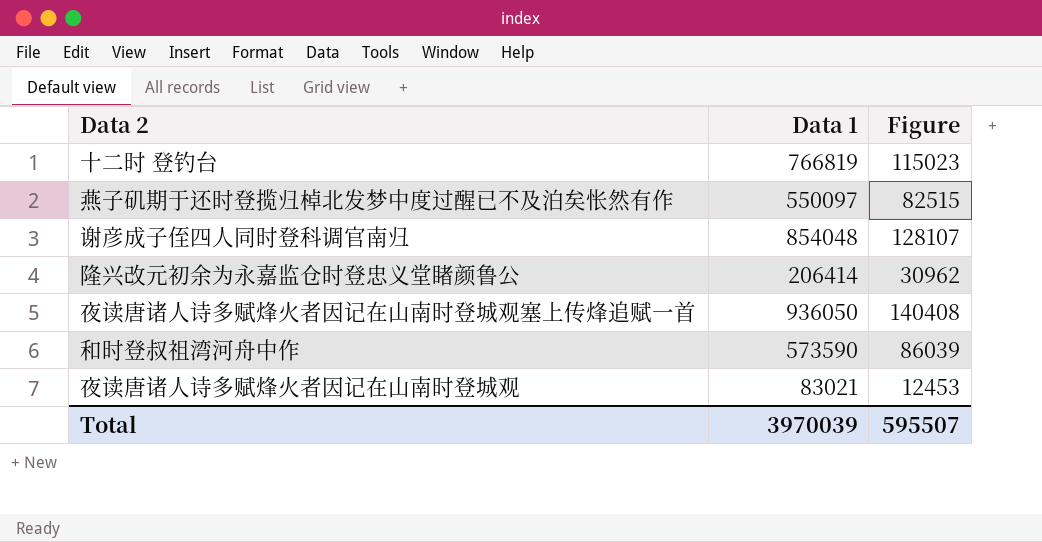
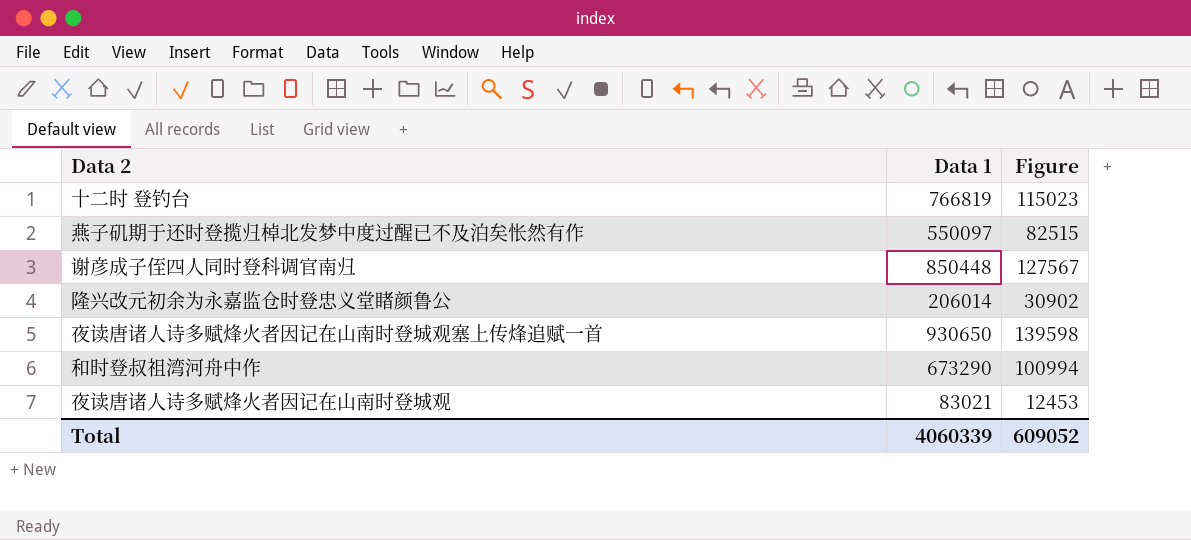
谢彦成子侄四人同时登科调官南归 | Data 1: 854048 -> 850448
谢彦成子侄四人同时登科调官南归 | Figure: 128107 -> 127567
隆兴改元初余为永嘉监仓时登忠义堂睹颜鲁公 | Data 1: 206414 -> 206014
隆兴改元初余为永嘉监仓时登忠义堂睹颜鲁公 | Figure: 30962 -> 30902
夜读唐诸人诗多赋烽火者因记在山南时登城观塞上传烽追赋一首 | Data 1: 936050 -> 930650
夜读唐诸人诗多赋烽火者因记在山南时登城观塞上传烽追赋一首 | Figure: 140408 -> 139598
和时登叔祖湾河舟中作 | Data 1: 573590 -> 673290
和时登叔祖湾河舟中作 | Figure: 86039 -> 100994
Total | Data 1: 3970039 -> 4060339
Total | Figure: 595507 -> 609052

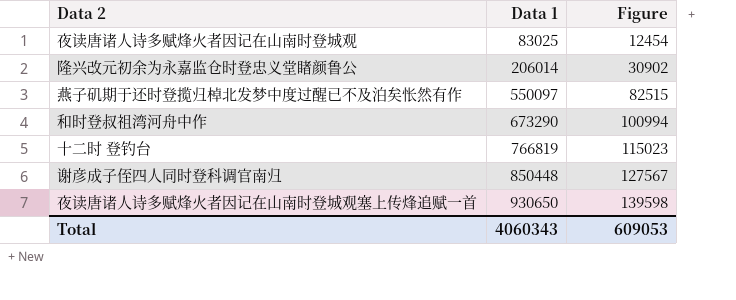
row order: none -> Data 1 ascending
夜读唐诸人诗多赋烽火者因记在山南时登城观 | Data 1: 83021 -> 83025
夜读唐诸人诗多赋烽火者因记在山南时登城观 | Figure: 12453 -> 12454
Total | Data 1: 4060339 -> 4060343
Total | Figure: 609052 -> 609053

